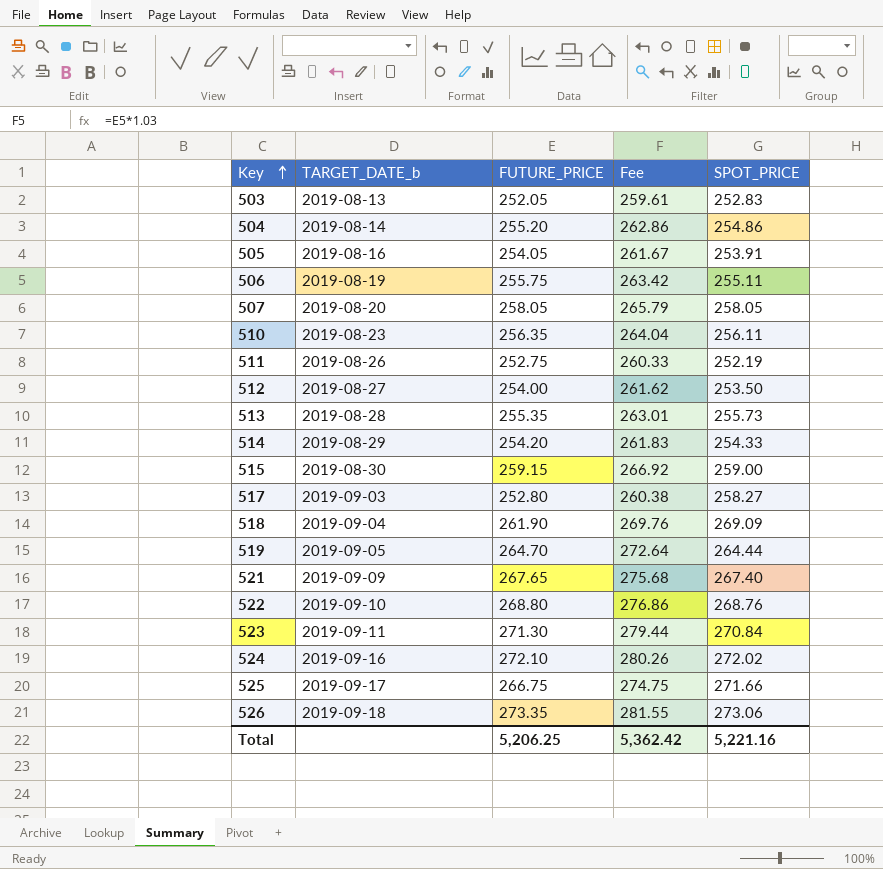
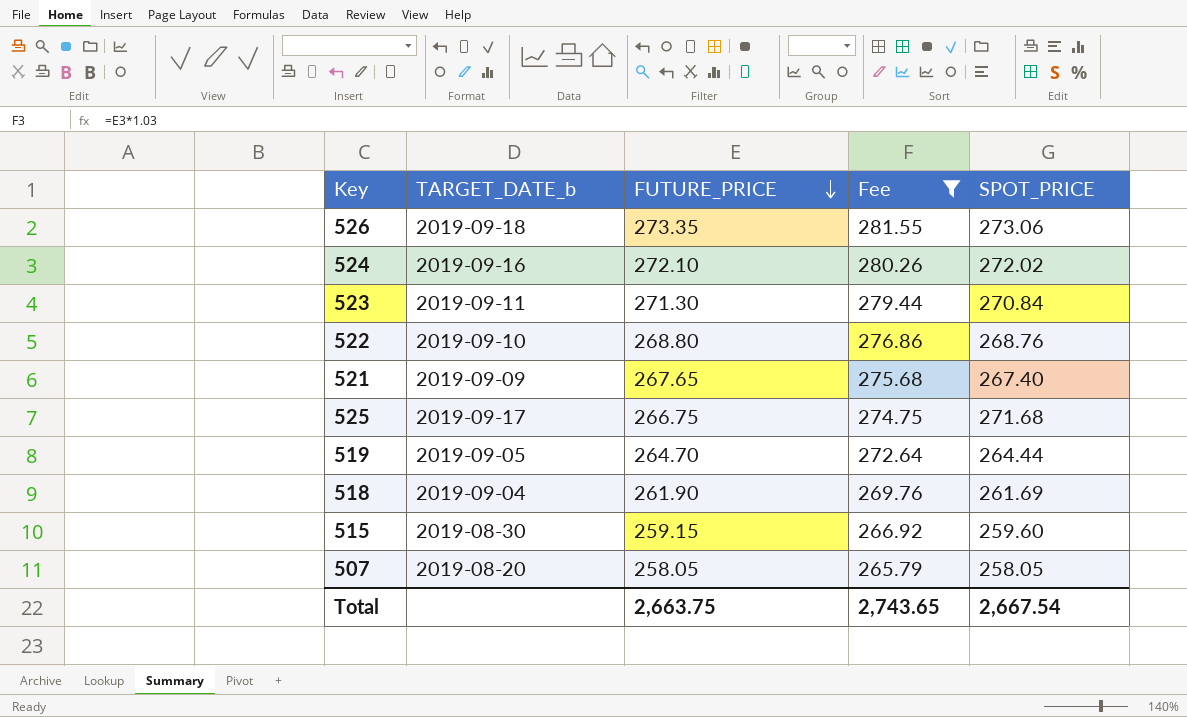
filter: none -> Fee >= 265.79
row order: Key ascending -> FUTURE_PRICE descending
525 | SPOT_PRICE: 271.66 -> 271.68
518 | SPOT_PRICE: 269.09 -> 261.69
515 | SPOT_PRICE: 259.00 -> 259.60
Total | FUTURE_PRICE: 5,206.25 -> 2,663.75
Total | Fee: 5,362.42 -> 2,743.65
Total | SPOT_PRICE: 5,221.16 -> 2,667.54

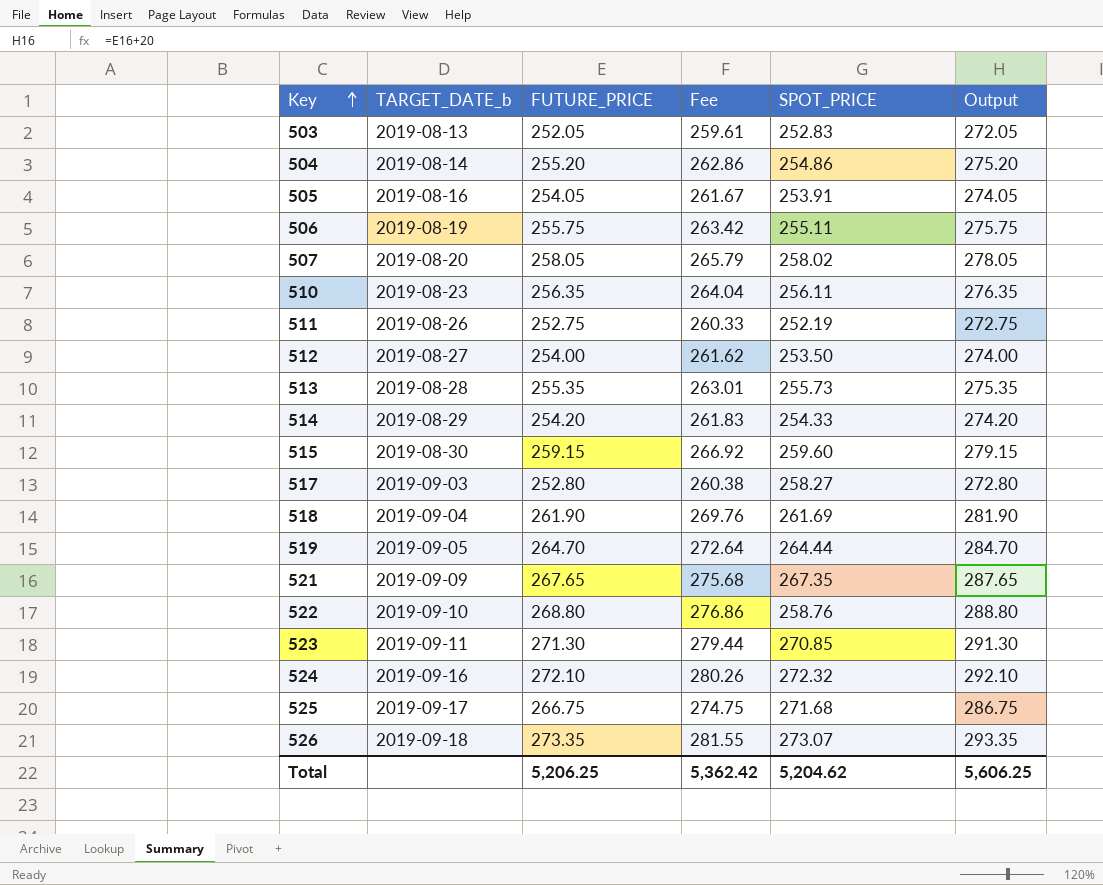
filter: Fee >= 265.79 -> none
row order: FUTURE_PRICE descending -> Key ascending
column Output | formula: none -> [FUTURE_PRICE] + 20
507 | SPOT_PRICE: 258.05 -> 258.02
521 | SPOT_PRICE: 267.40 -> 267.35
522 | SPOT_PRICE: 268.76 -> 258.76
523 | SPOT_PRICE: 270.84 -> 270.85
524 | SPOT_PRICE: 272.02 -> 272.32
526 | SPOT_PRICE: 273.06 -> 273.07
Total | FUTURE_PRICE: 2,663.75 -> 5,206.25
Total | Fee: 2,743.65 -> 5,362.42
Total | SPOT_PRICE: 2,667.54 -> 5,204.62

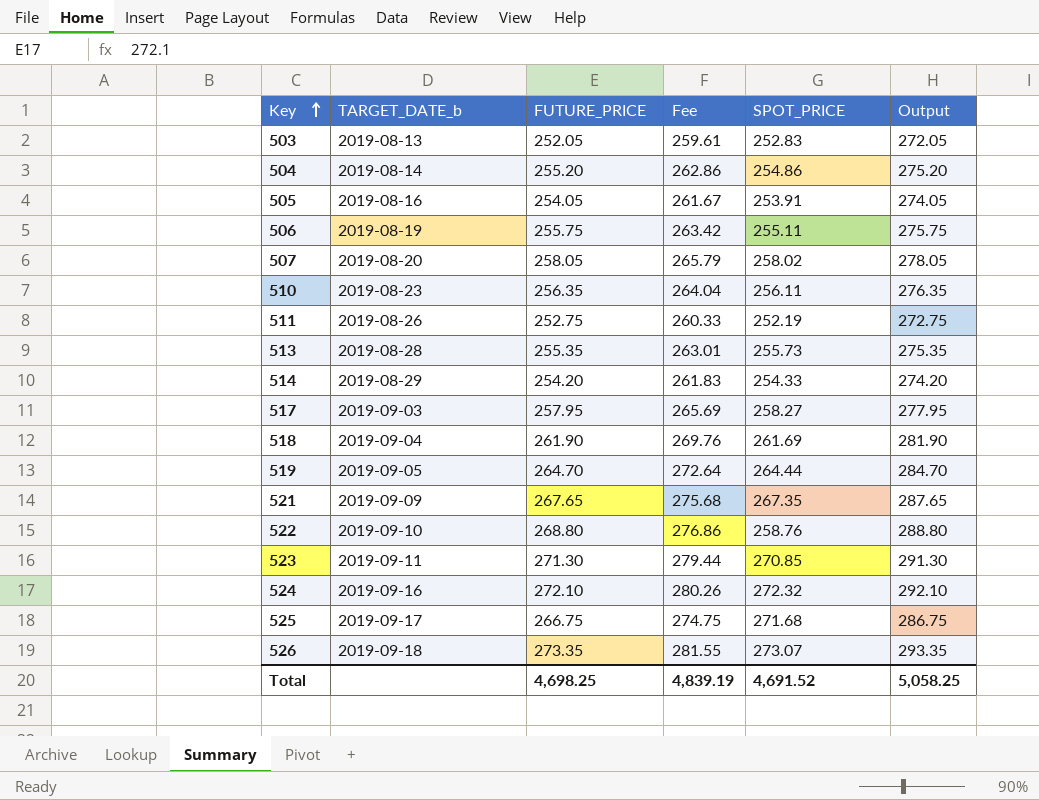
row 512: 2019-08-27 | 254.00 | 261.62 | 253.50 | 274.00 -> none
row 515: 2019-08-30 | 259.15 | 266.92 | 259.60 | 279.15 -> none
517 | FUTURE_PRICE: 252.80 -> 257.95
517 | Fee: 260.38 -> 265.69
517 | Output: 272.80 -> 277.95
Total | FUTURE_PRICE: 5,206.25 -> 4,698.25
Total | Fee: 5,362.42 -> 4,839.19
Total | SPOT_PRICE: 5,204.62 -> 4,691.52
Total | Output: 5,606.25 -> 5,058.25

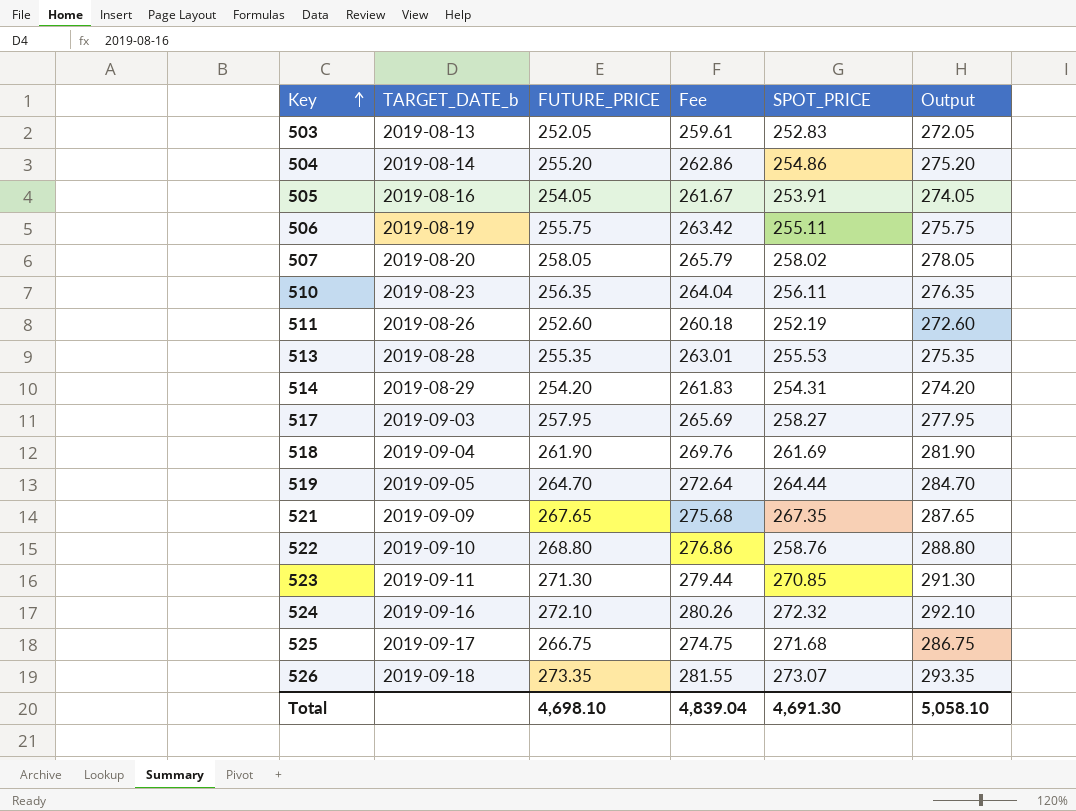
511 | FUTURE_PRICE: 252.75 -> 252.60
511 | Fee: 260.33 -> 260.18
511 | Output: 272.75 -> 272.60
513 | SPOT_PRICE: 255.73 -> 255.53
514 | SPOT_PRICE: 254.33 -> 254.31
Total | FUTURE_PRICE: 4,698.25 -> 4,698.10
Total | Fee: 4,839.19 -> 4,839.04
Total | SPOT_PRICE: 4,691.52 -> 4,691.30
Total | Output: 5,058.25 -> 5,058.10

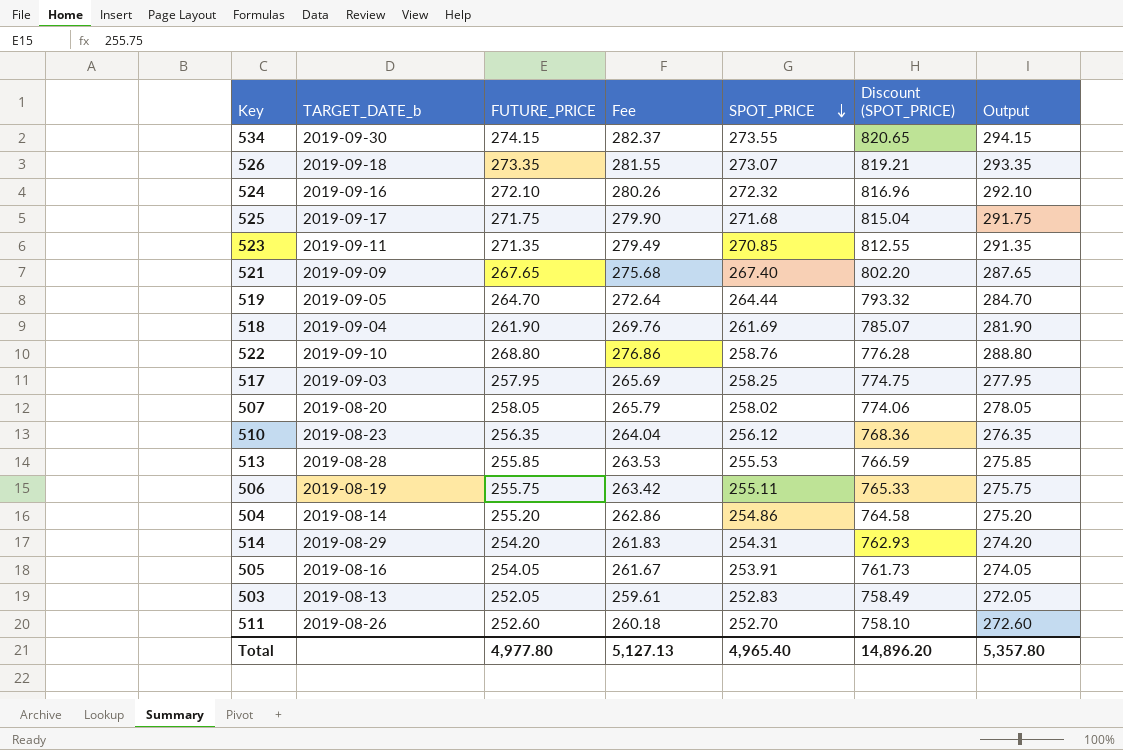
row order: Key ascending -> SPOT_PRICE descending
column Discount (SPOT_PRICE) | formula: none -> [SPOT_PRICE] * 3
row 534: none -> 2019-09-30 | 274.15 | 282.37 | 273.55 | 820.65 | 294.15
525 | FUTURE_PRICE: 266.75 -> 271.75
525 | Fee: 274.75 -> 279.90
525 | Output: 286.75 -> 291.75
523 | FUTURE_PRICE: 271.30 -> 271.35
523 | Fee: 279.44 -> 279.49
523 | Output: 291.30 -> 291.35
521 | SPOT_PRICE: 267.35 -> 267.40
517 | SPOT_PRICE: 258.27 -> 258.25
510 | SPOT_PRICE: 256.11 -> 256.12
513 | FUTURE_PRICE: 255.35 -> 255.85
513 | Fee: 263.01 -> 263.53
513 | Output: 275.35 -> 275.85
511 | SPOT_PRICE: 252.19 -> 252.70
Total | FUTURE_PRICE: 4,698.10 -> 4,977.80
Total | Fee: 4,839.04 -> 5,127.13
Total | SPOT_PRICE: 4,691.30 -> 4,965.40
Total | Output: 5,058.10 -> 5,357.80

